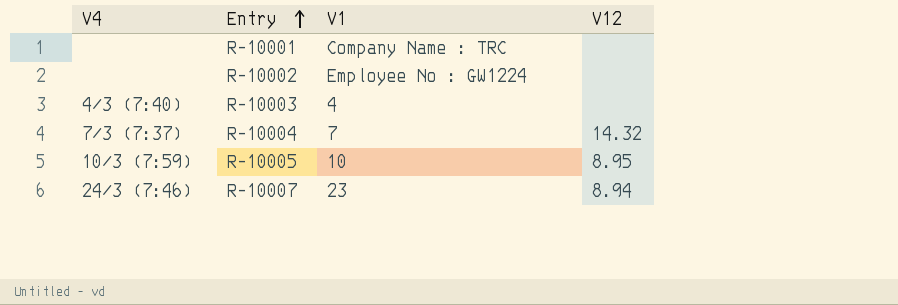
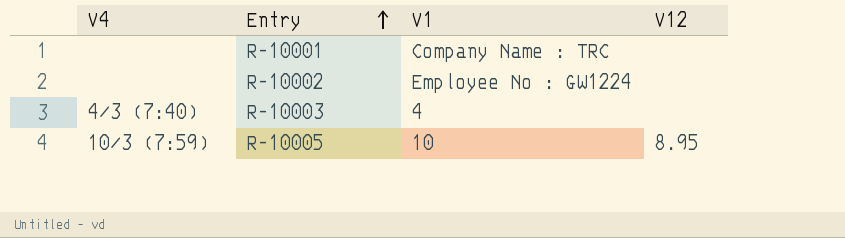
row R-10004: 7/3 (7:37) | 7 | 14.32 -> none
row R-10007: 24/3 (7:46) | 23 | 8.94 -> none

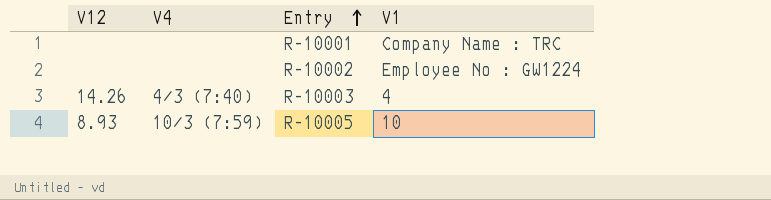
column V12 | position: 4 -> 1
R-10003 | V12: none -> 14.26
R-10005 | V12: 8.95 -> 8.93

